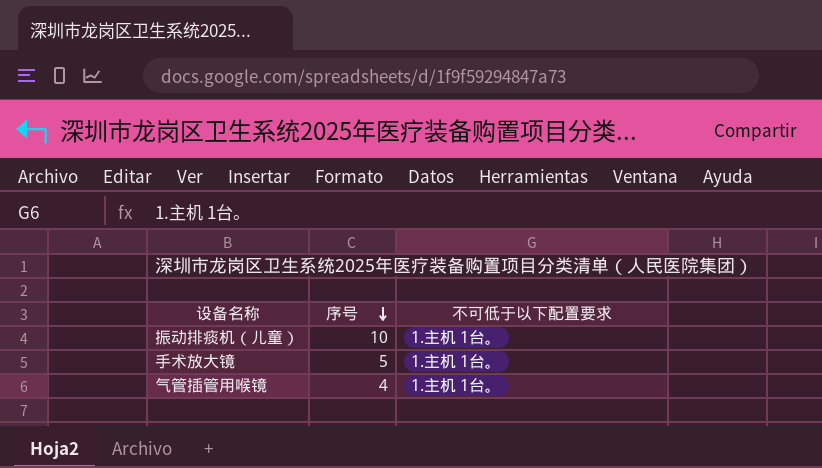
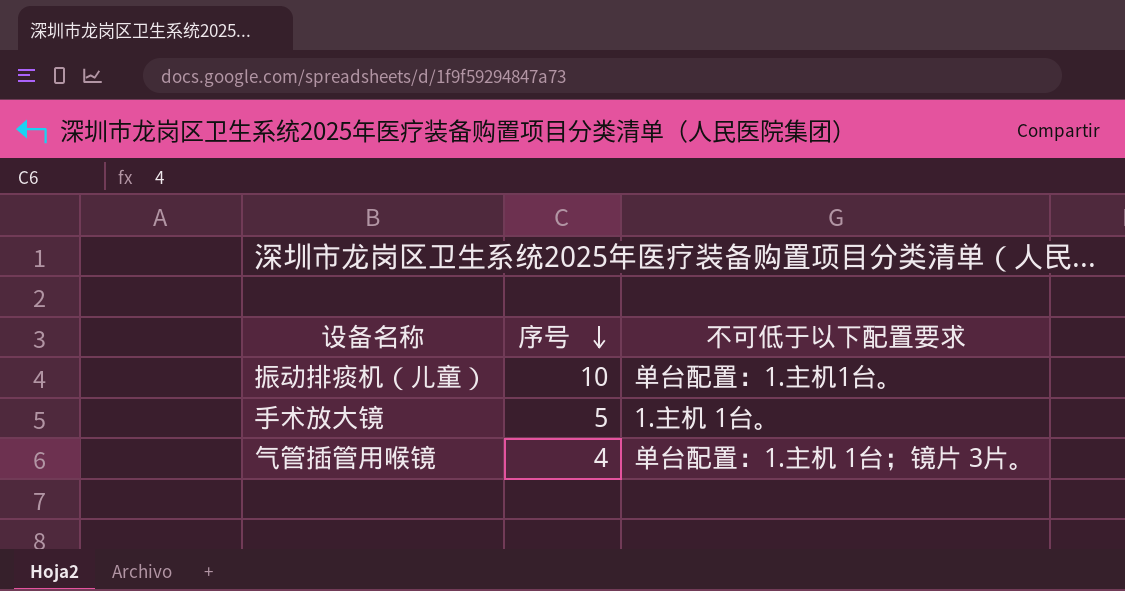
振动排痰机（儿童） | 不可低于以下配置要求: 1.主机 1台。 -> 单台配置：1.主机1台。
气管插管用喉镜 | 不可低于以下配置要求: 1.主机 1台。 -> 单台配置：1.主机 1台；镜片 3片。

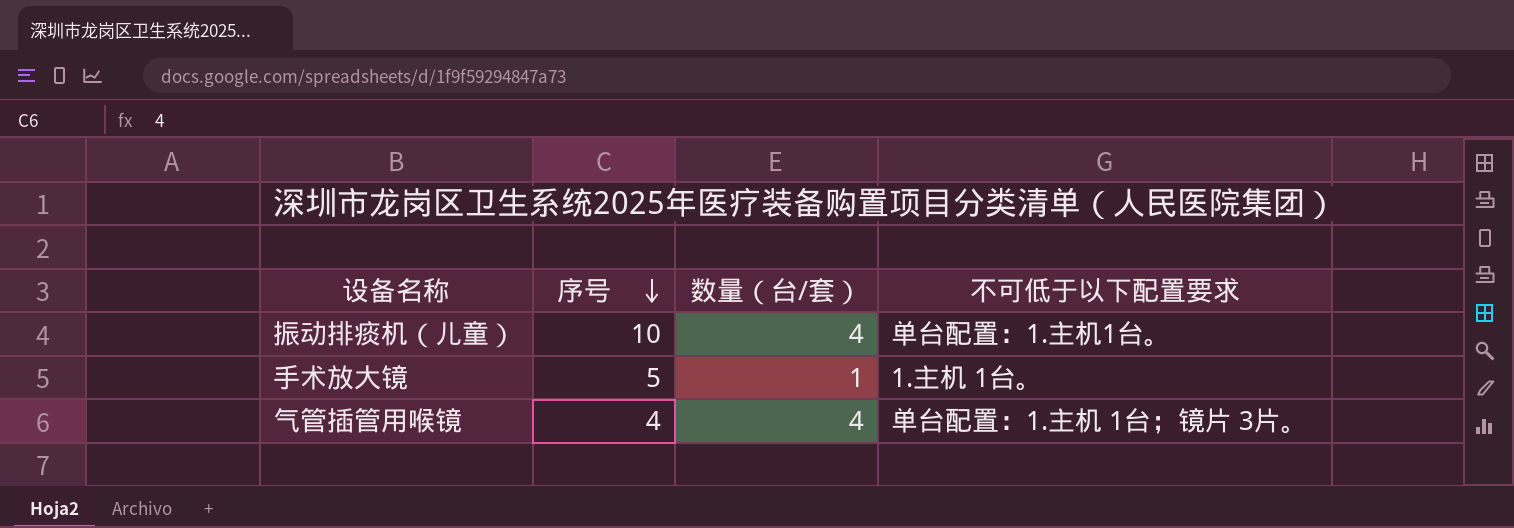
column 数量（台/套） | position: none -> 3

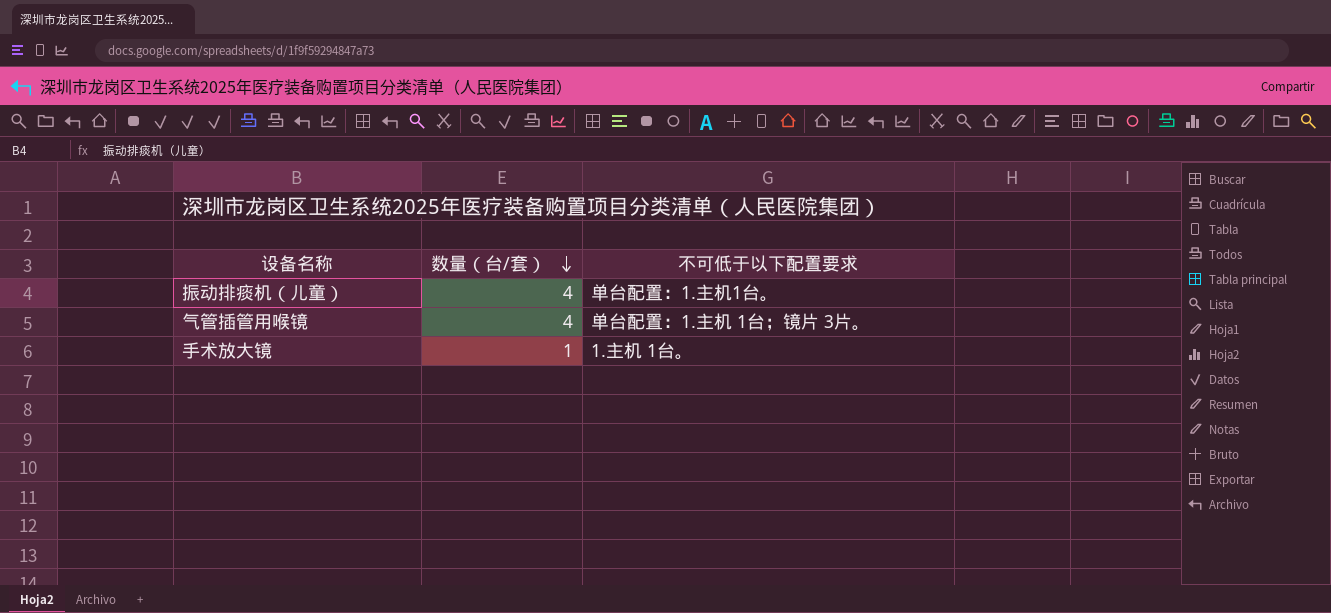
row order: 序号 descending -> 数量（台/套） descending
column 序号 | position: 2 -> none

